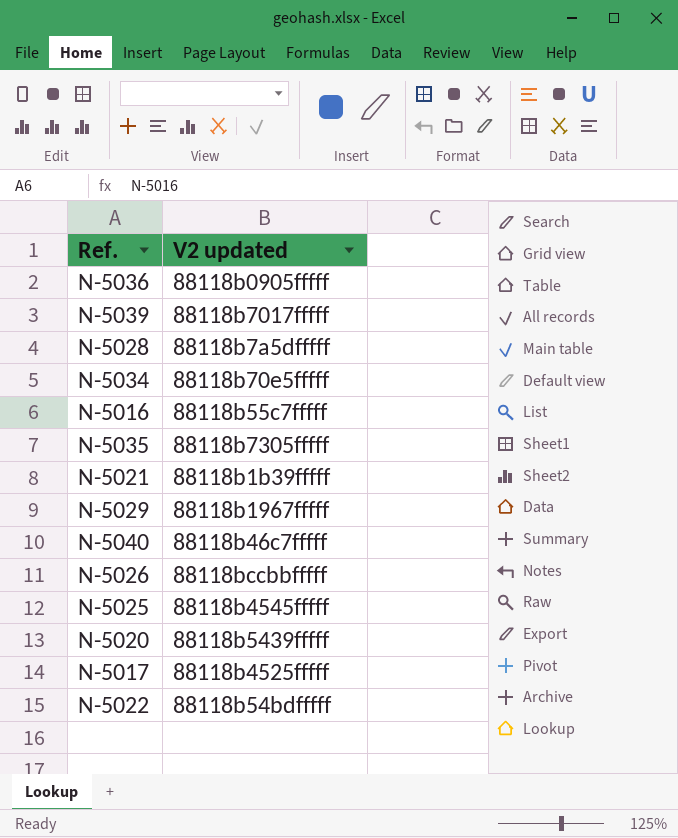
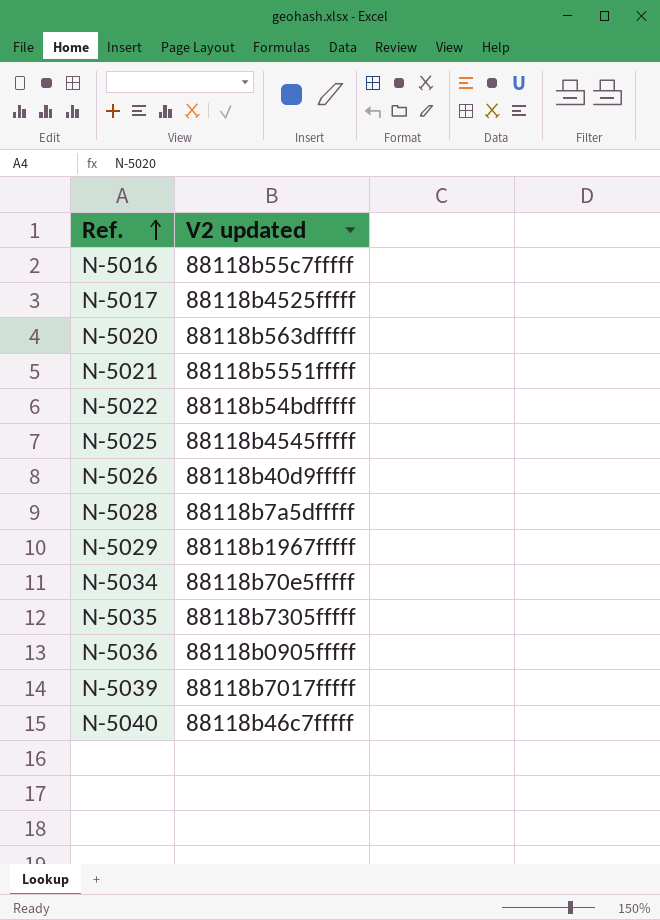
row order: none -> Ref. ascending
N-5020 | V2 updated: 88118b5439fffff -> 88118b563dfffff
N-5021 | V2 updated: 88118b1b39fffff -> 88118b5551fffff
N-5026 | V2 updated: 88118bccbbfffff -> 88118b40d9fffff

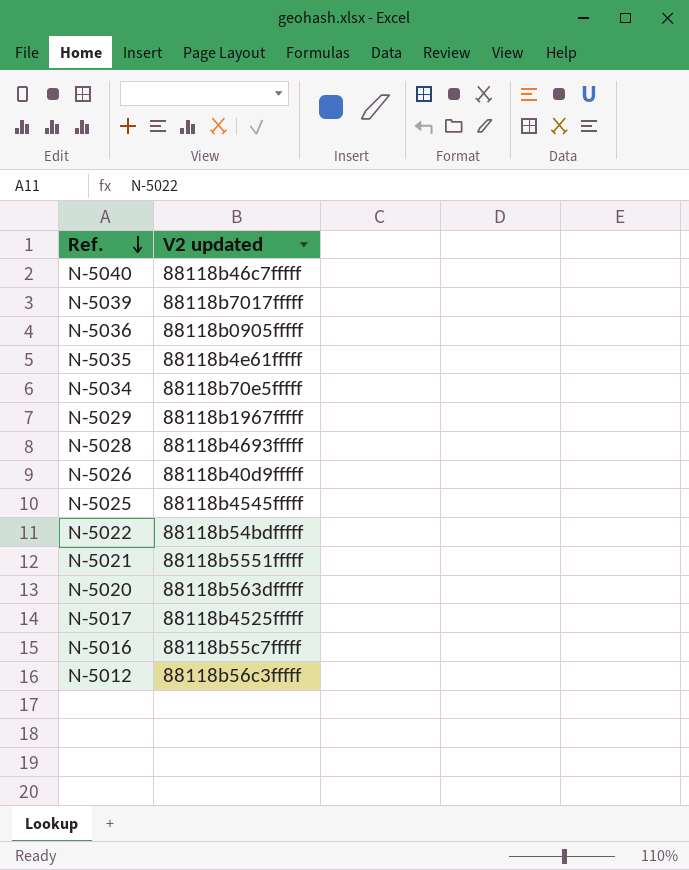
row order: Ref. ascending -> Ref. descending
N-5035 | V2 updated: 88118b7305fffff -> 88118b4e61fffff
N-5028 | V2 updated: 88118b7a5dfffff -> 88118b4693fffff
row N-5012: none -> 88118b56c3fffff

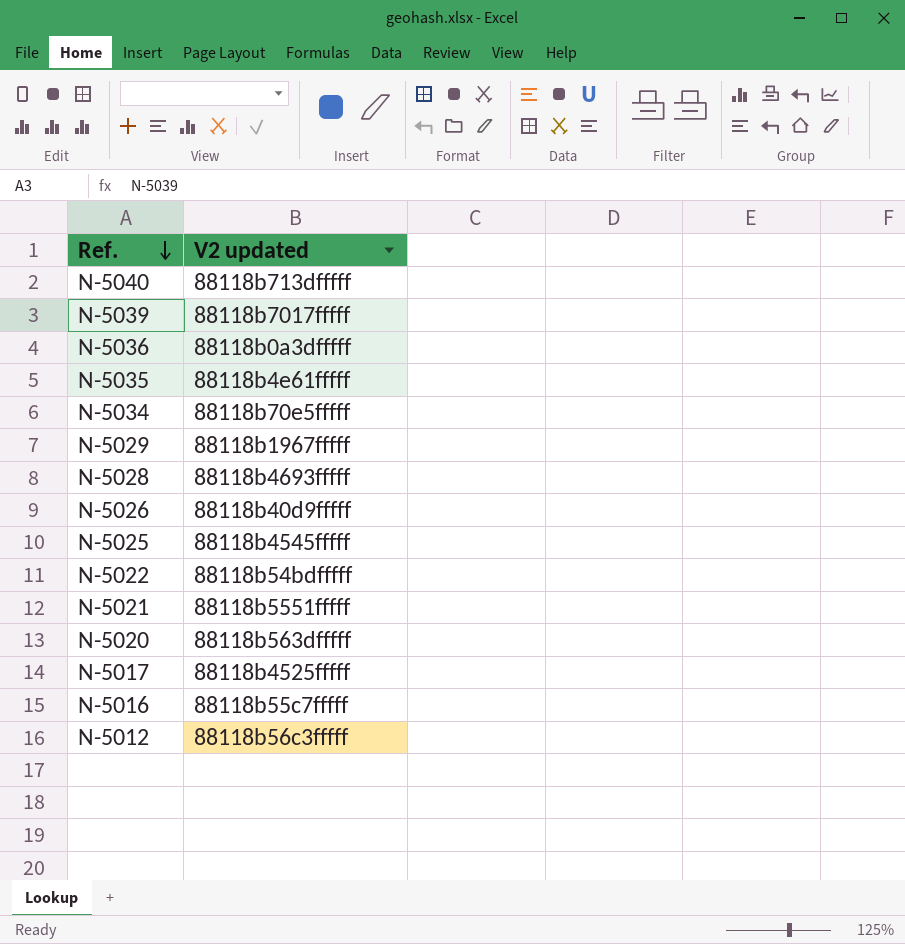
N-5040 | V2 updated: 88118b46c7fffff -> 88118b713dfffff
N-5036 | V2 updated: 88118b0905fffff -> 88118b0a3dfffff

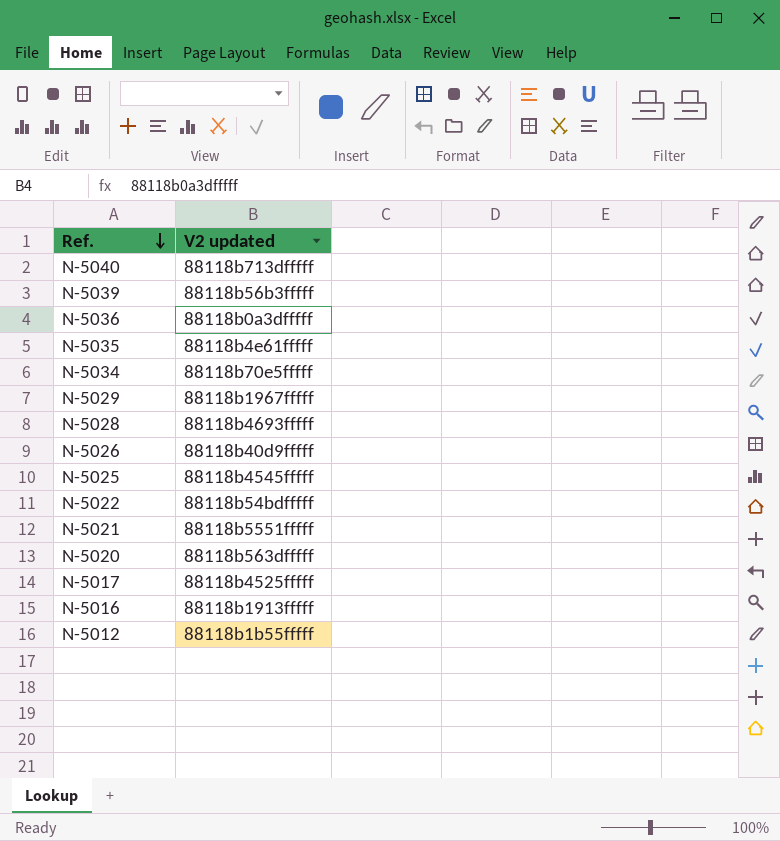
N-5039 | V2 updated: 88118b7017fffff -> 88118b56b3fffff
N-5016 | V2 updated: 88118b55c7fffff -> 88118b1913fffff
N-5012 | V2 updated: 88118b56c3fffff -> 88118b1b55fffff

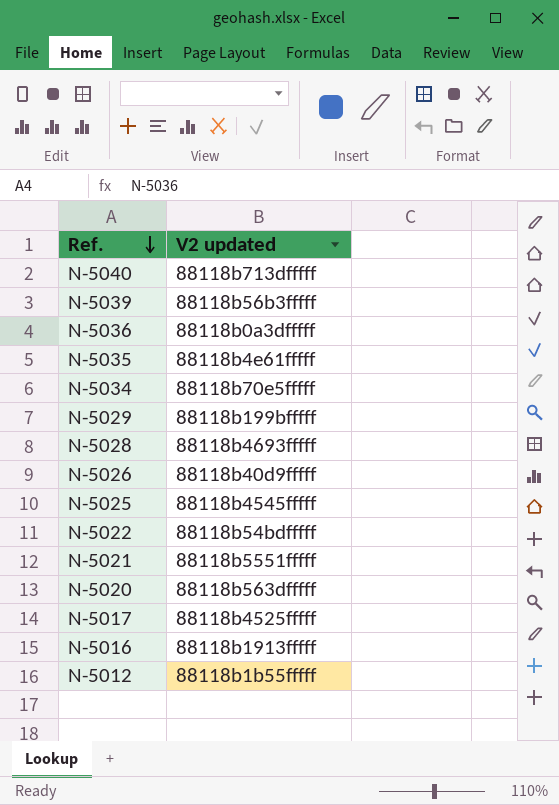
N-5029 | V2 updated: 88118b1967fffff -> 88118b199bfffff

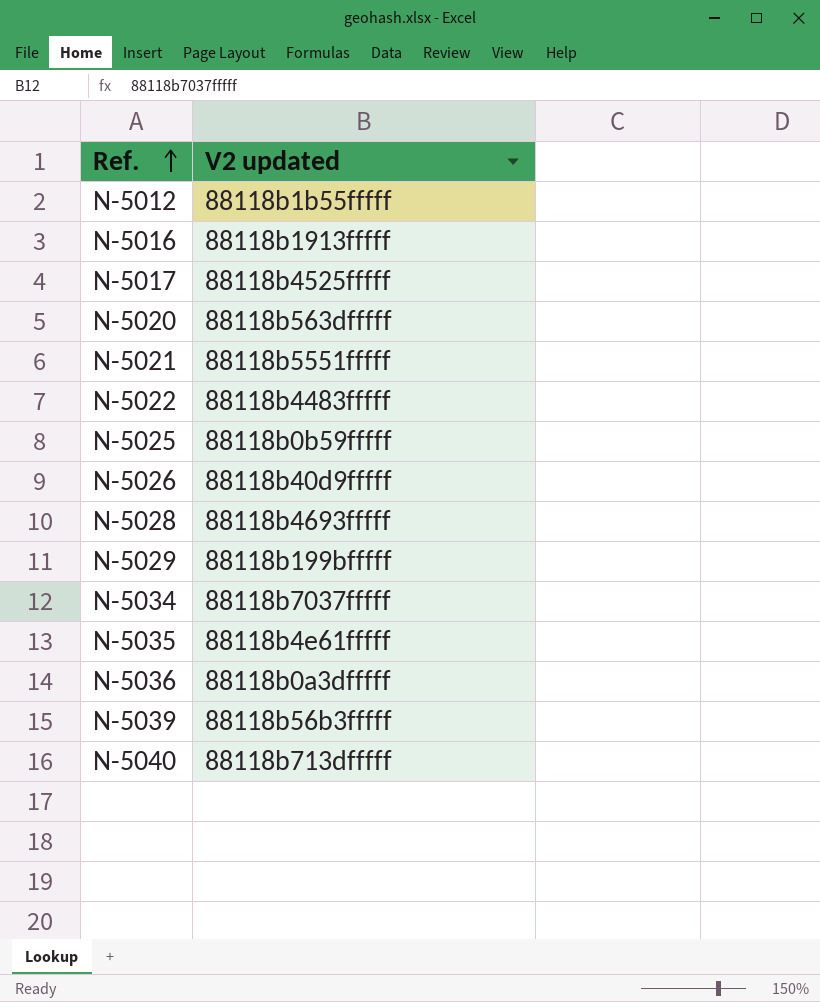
row order: Ref. descending -> Ref. ascending
N-5022 | V2 updated: 88118b54bdfffff -> 88118b4483fffff
N-5025 | V2 updated: 88118b4545fffff -> 88118b0b59fffff
N-5034 | V2 updated: 88118b70e5fffff -> 88118b7037fffff

